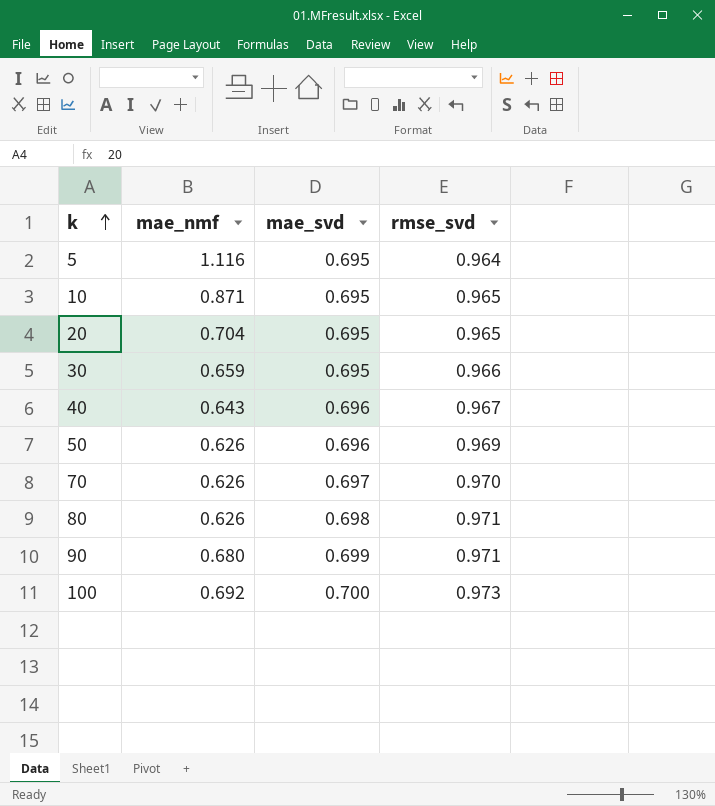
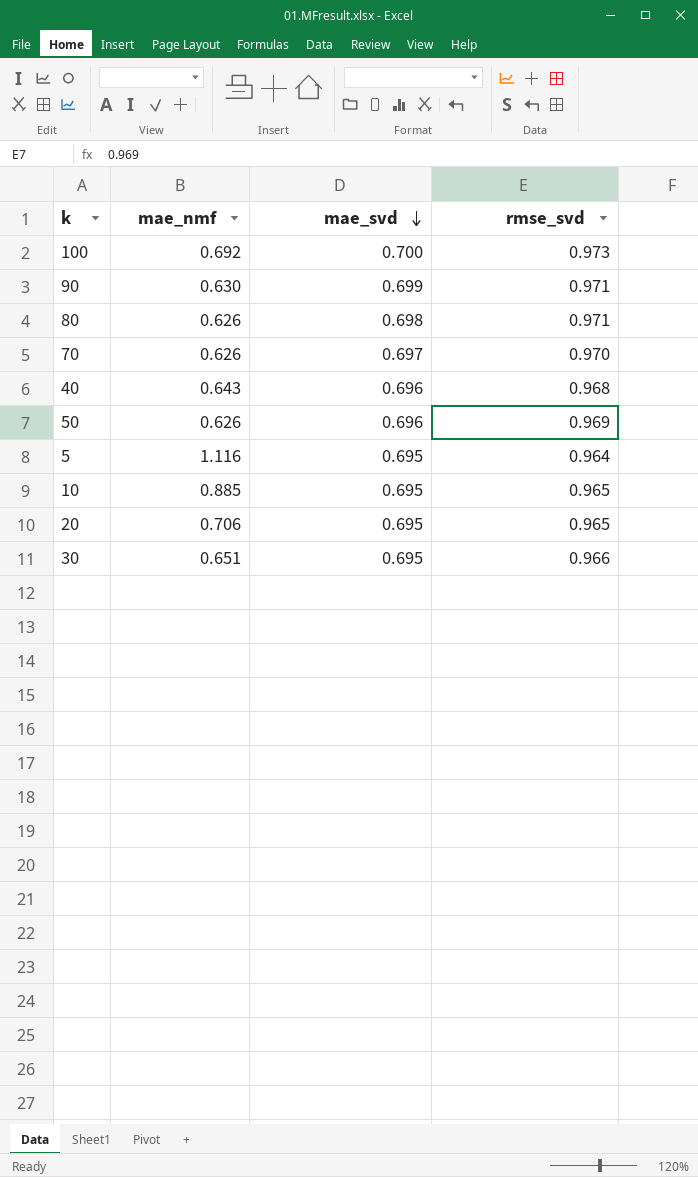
row order: k ascending -> mae_svd descending
90 | mae_nmf: 0.680 -> 0.630
40 | rmse_svd: 0.967 -> 0.968
10 | mae_nmf: 0.871 -> 0.885
20 | mae_nmf: 0.704 -> 0.706
30 | mae_nmf: 0.659 -> 0.651

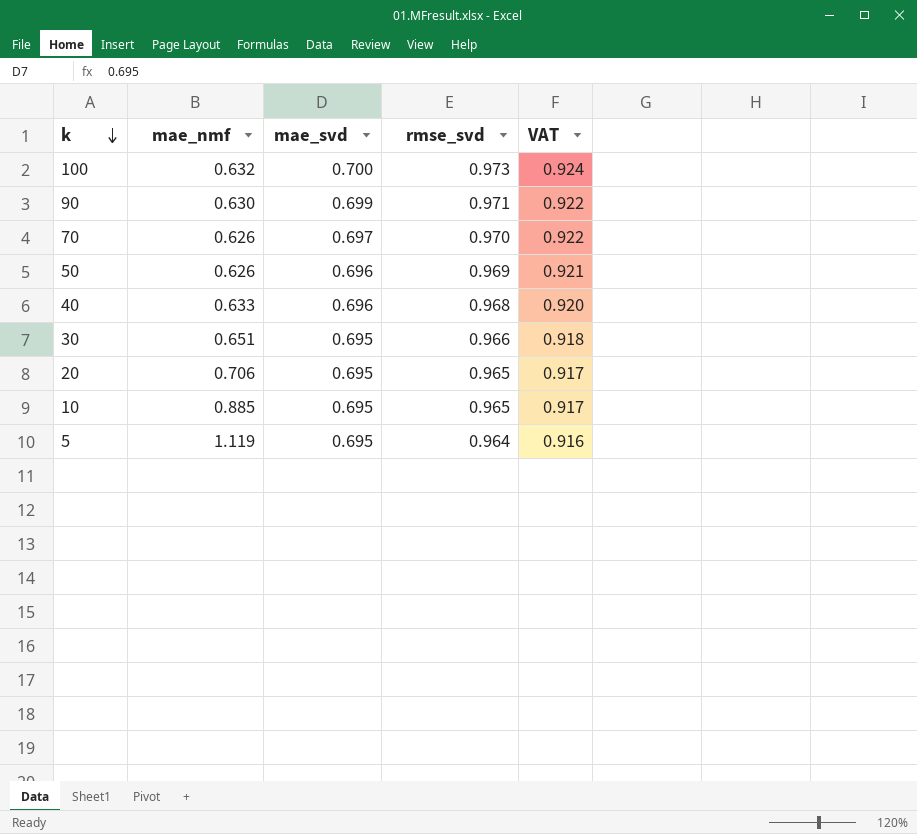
row order: mae_svd descending -> k descending
column VAT | formula: none -> [rmse_svd] * 0.95
row 80: 0.626 | 0.698 | 0.971 -> none
100 | mae_nmf: 0.692 -> 0.632
40 | mae_nmf: 0.643 -> 0.633
5 | mae_nmf: 1.116 -> 1.119

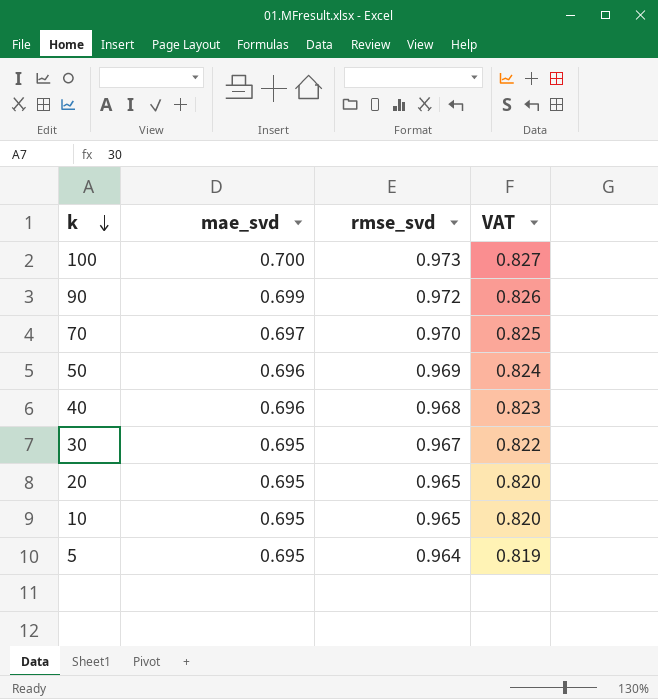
column mae_nmf | position: 2 -> none
column VAT | formula: [rmse_svd] * 0.95 -> [rmse_svd] * 0.85
90 | rmse_svd: 0.971 -> 0.972
30 | rmse_svd: 0.966 -> 0.967

